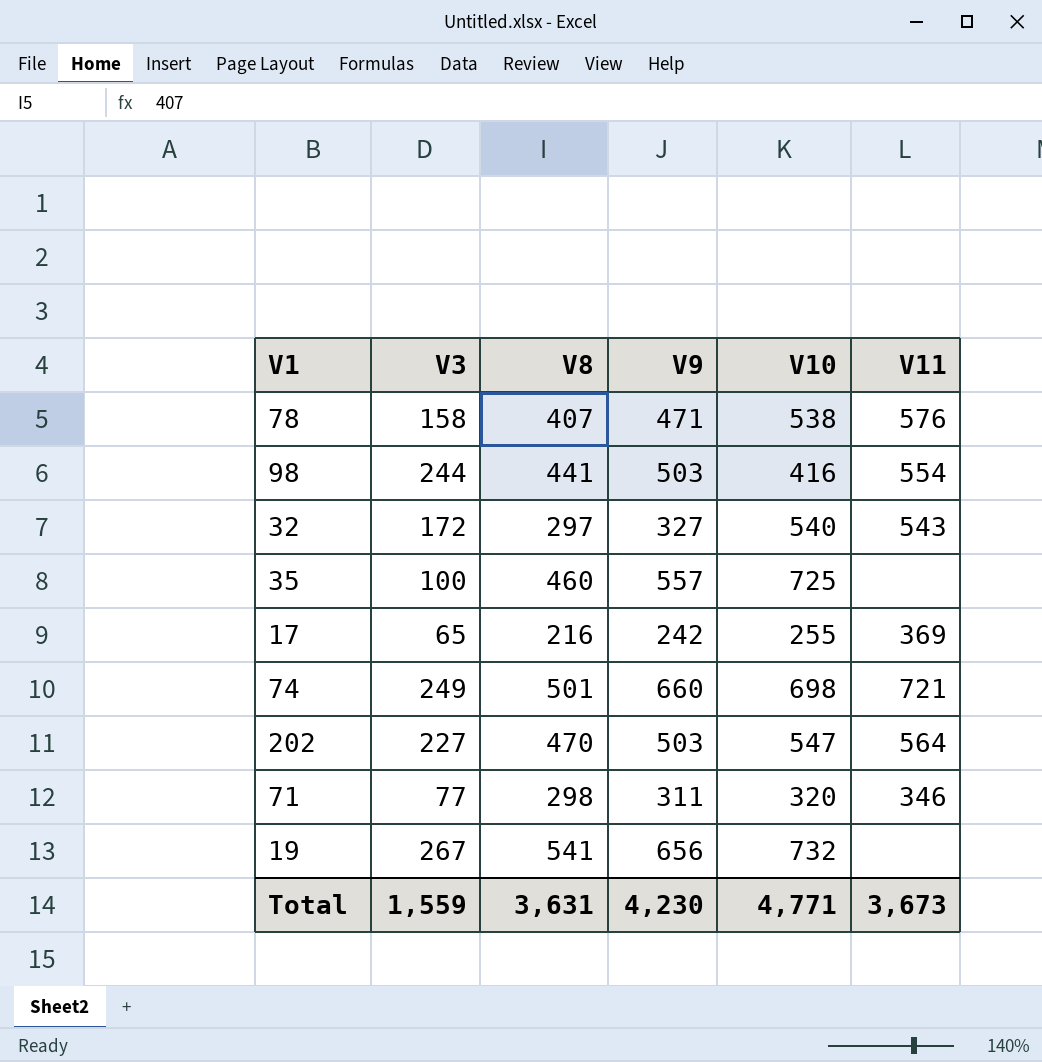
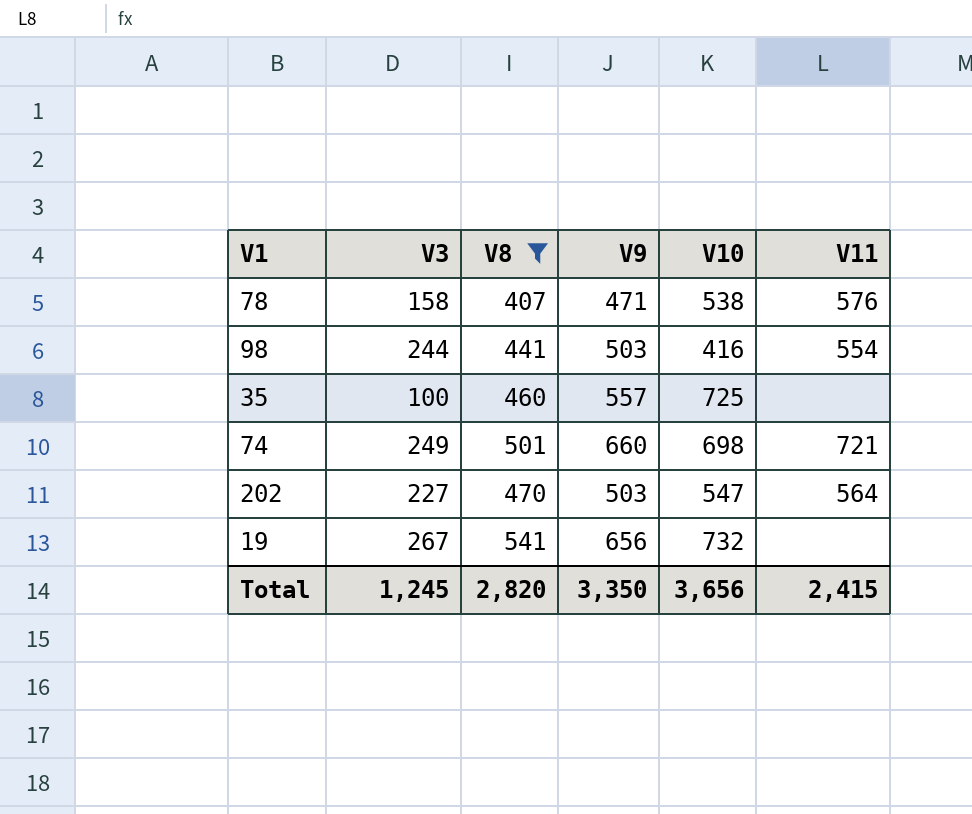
filter: none -> V8 >= 407
Total | V3: 1,559 -> 1,245
Total | V8: 3,631 -> 2,820
Total | V9: 4,230 -> 3,350
Total | V10: 4,771 -> 3,656
Total | V11: 3,673 -> 2,415

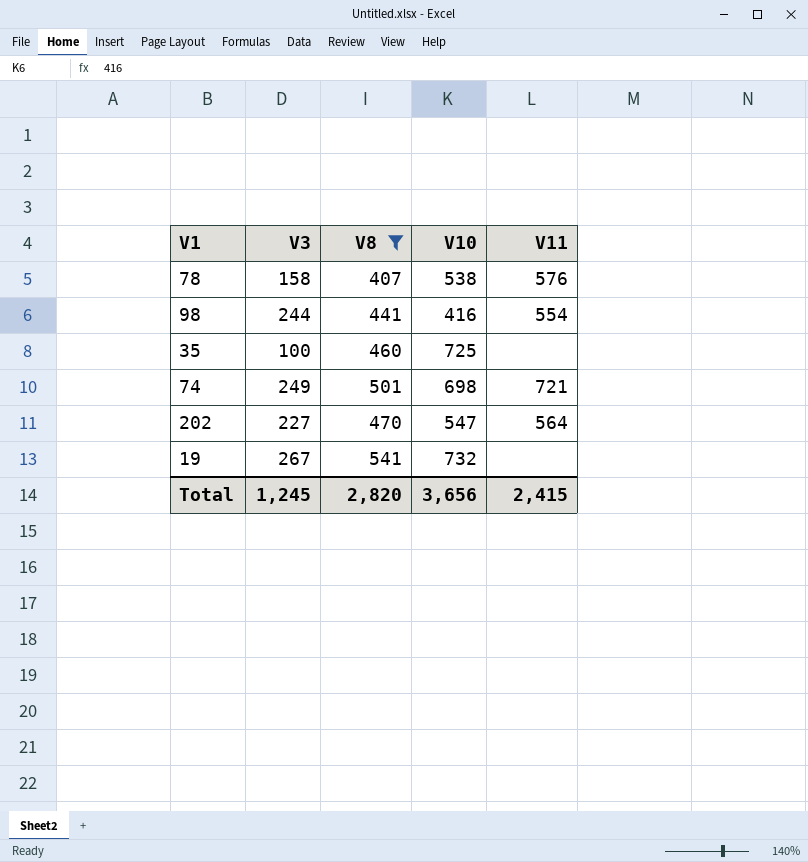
column V9 | position: 4 -> none

